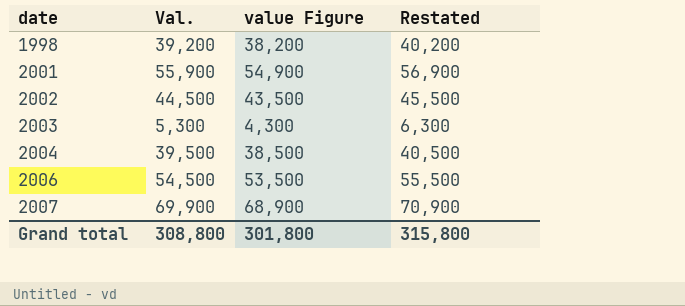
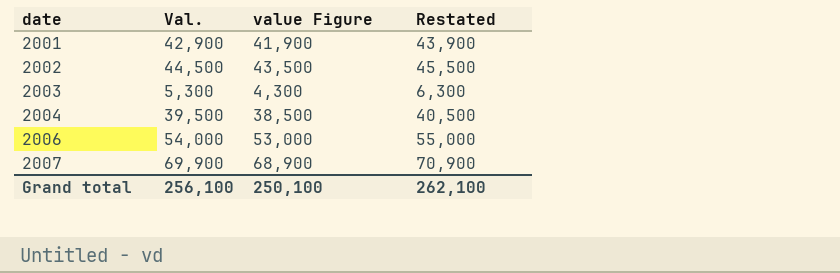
row 1998: 39,200 | 38,200 | 40,200 -> none
2001 | Val.: 55,900 -> 42,900
2001 | value Figure: 54,900 -> 41,900
2001 | Restated: 56,900 -> 43,900
2006 | Val.: 54,500 -> 54,000
2006 | value Figure: 53,500 -> 53,000
2006 | Restated: 55,500 -> 55,000
Grand total | Val.: 308,800 -> 256,100
Grand total | value Figure: 301,800 -> 250,100
Grand total | Restated: 315,800 -> 262,100

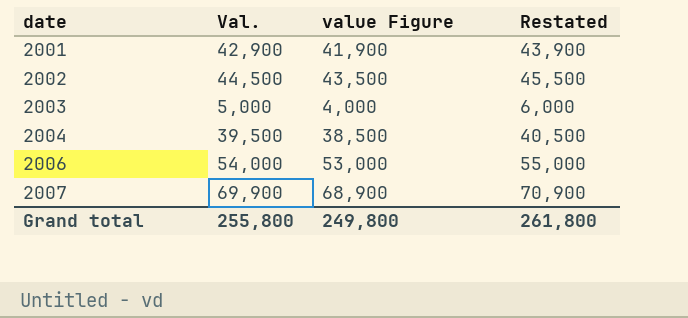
2003 | Val.: 5,300 -> 5,000
2003 | value Figure: 4,300 -> 4,000
2003 | Restated: 6,300 -> 6,000
Grand total | Val.: 256,100 -> 255,800
Grand total | value Figure: 250,100 -> 249,800
Grand total | Restated: 262,100 -> 261,800

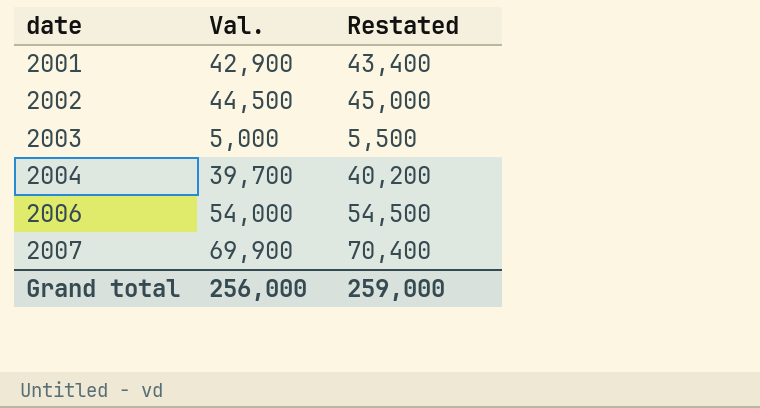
column value Figure | formula: [Val.] - 1000 -> none
column Restated | formula: [Val.] + 1000 -> [Val.] + 500
2004 | Val.: 39,500 -> 39,700
Grand total | Val.: 255,800 -> 256,000
Grand total | Restated: 261,800 -> 259,000

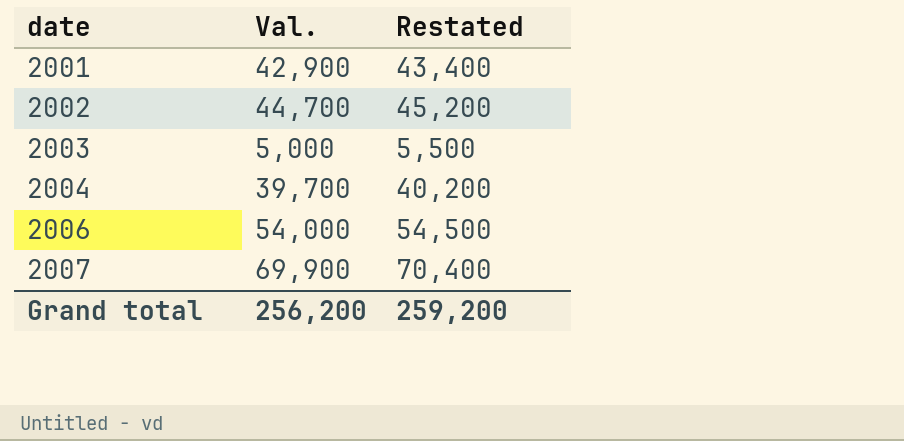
2002 | Val.: 44,500 -> 44,700
2002 | Restated: 45,000 -> 45,200
Grand total | Val.: 256,000 -> 256,200
Grand total | Restated: 259,000 -> 259,200

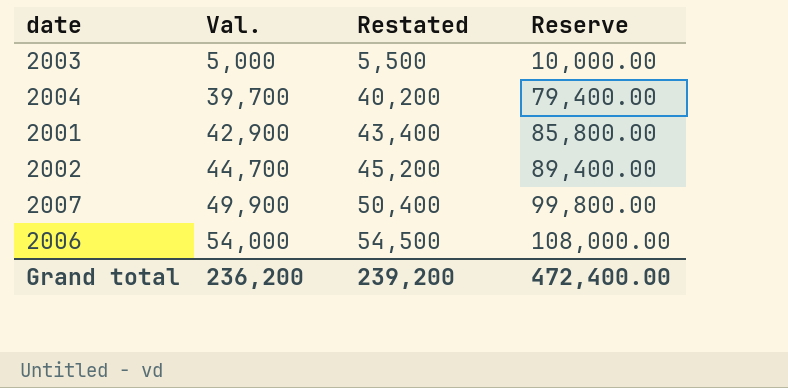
row order: date ascending -> Val. ascending
column Reserve | formula: none -> [Val.] * 2
2007 | Val.: 69,900 -> 49,900
2007 | Restated: 70,400 -> 50,400
Grand total | Val.: 256,200 -> 236,200
Grand total | Restated: 259,200 -> 239,200

